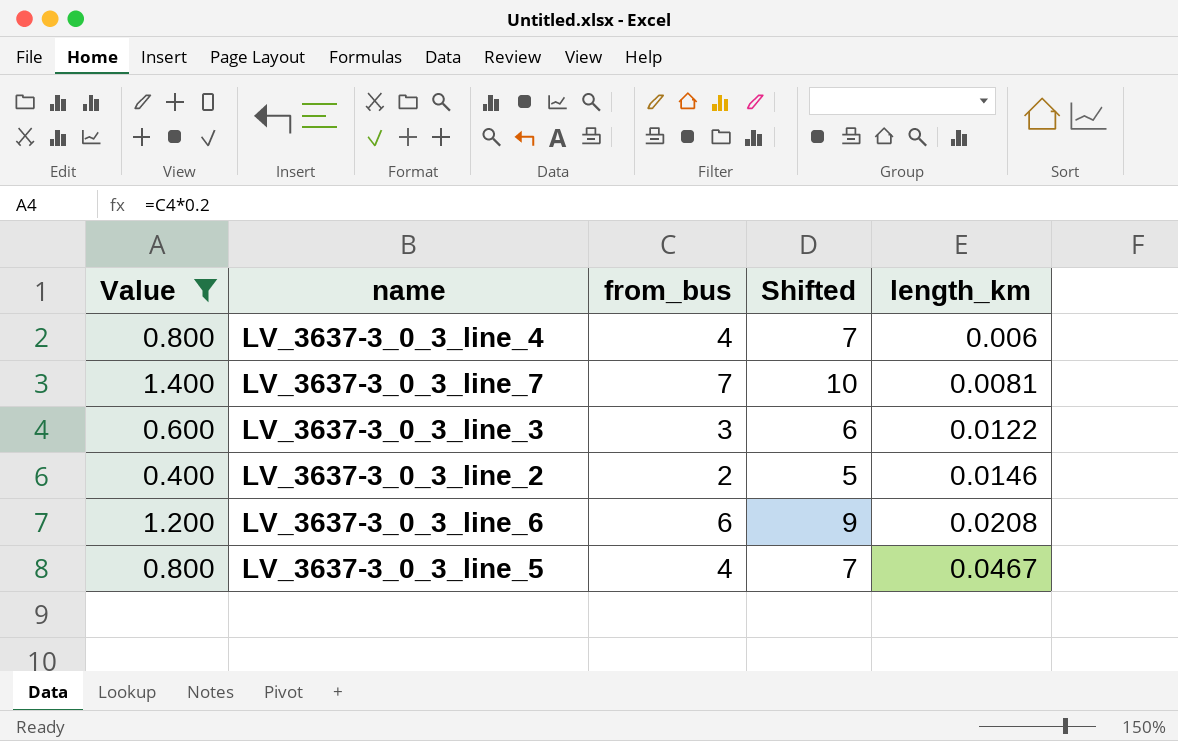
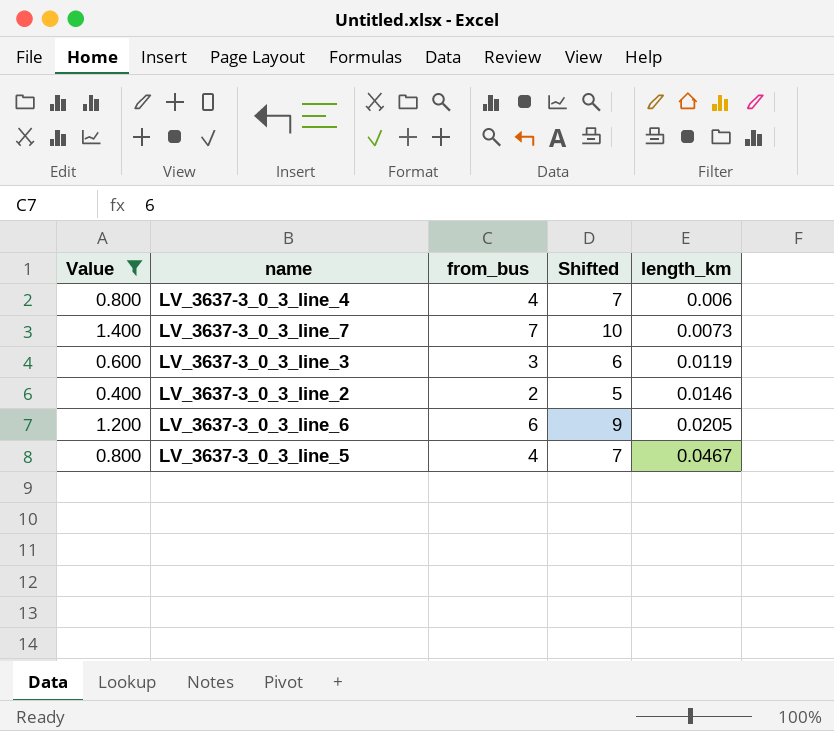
LV_3637-3_0_3_line_7 | length_km: 0.0081 -> 0.0073
LV_3637-3_0_3_line_3 | length_km: 0.0122 -> 0.0119
LV_3637-3_0_3_line_6 | length_km: 0.0208 -> 0.0205

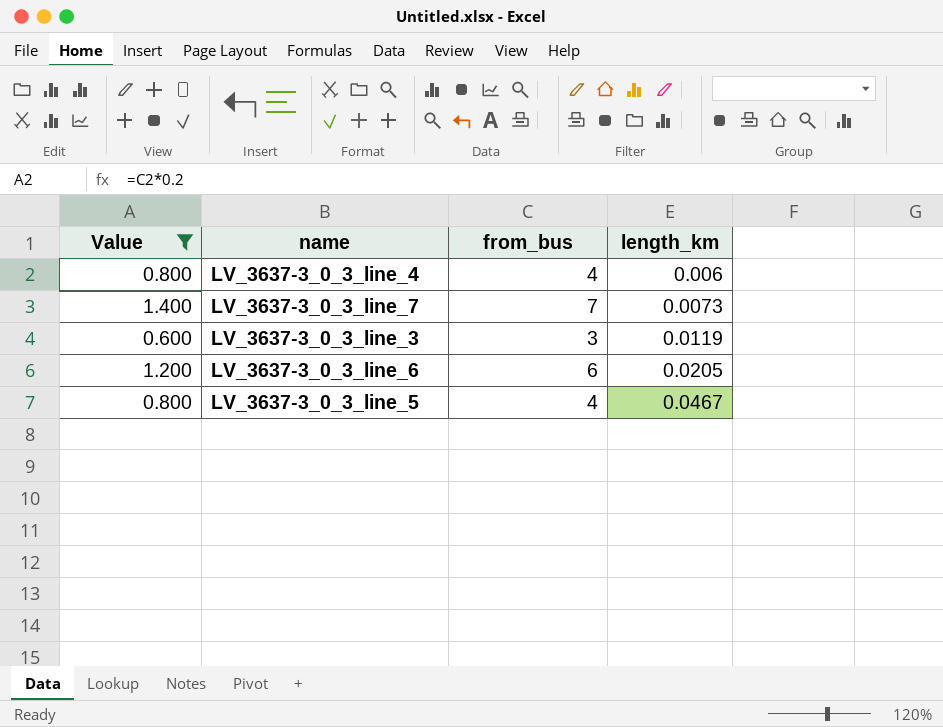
column Shifted | formula: [from_bus] + 3 -> none
row LV_3637-3_0_3_line_2: 0.400 | 2 | 5 | 0.0146 -> none

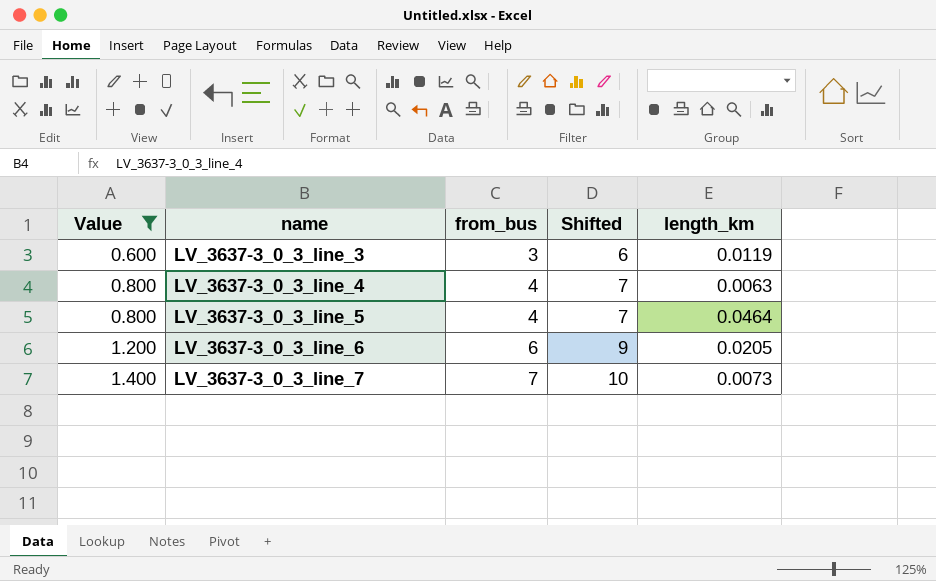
row order: length_km ascending -> Value ascending
column Shifted | formula: none -> [from_bus] + 3
LV_3637-3_0_3_line_4 | length_km: 0.006 -> 0.0063
LV_3637-3_0_3_line_5 | length_km: 0.0467 -> 0.0464

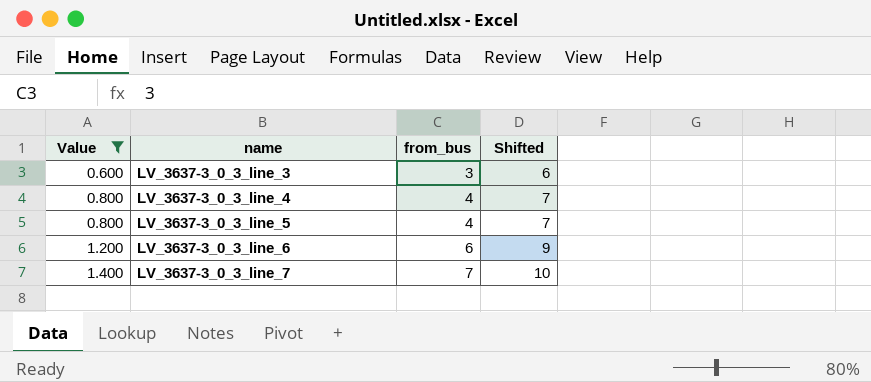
column length_km | position: 5 -> none

